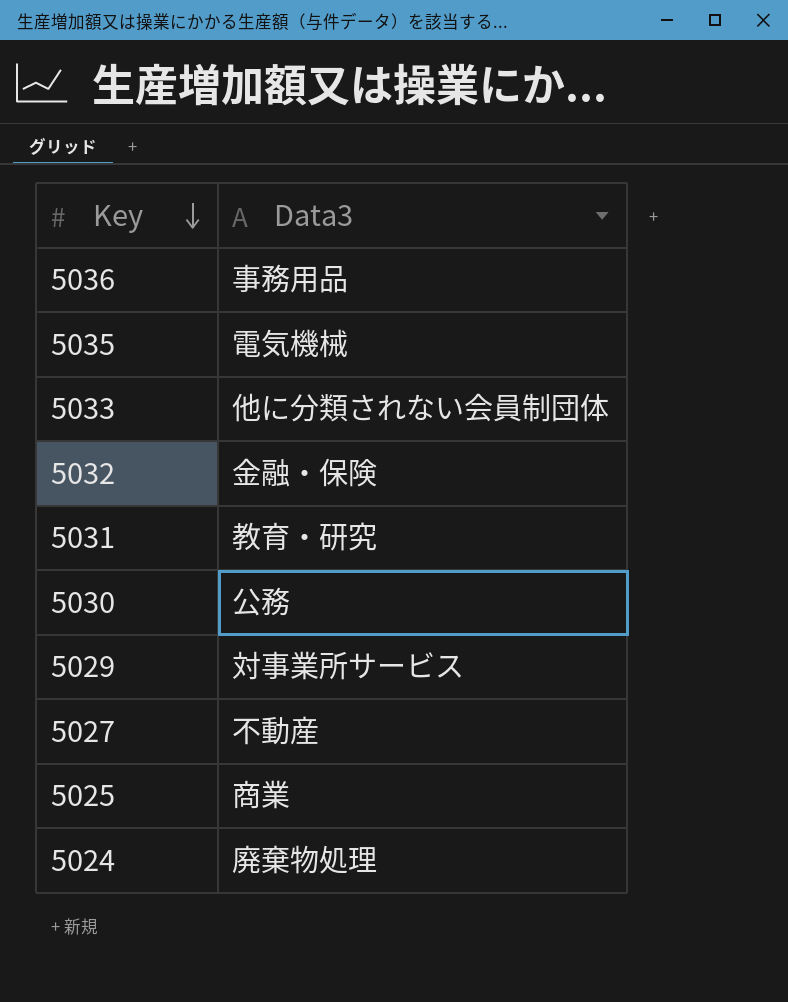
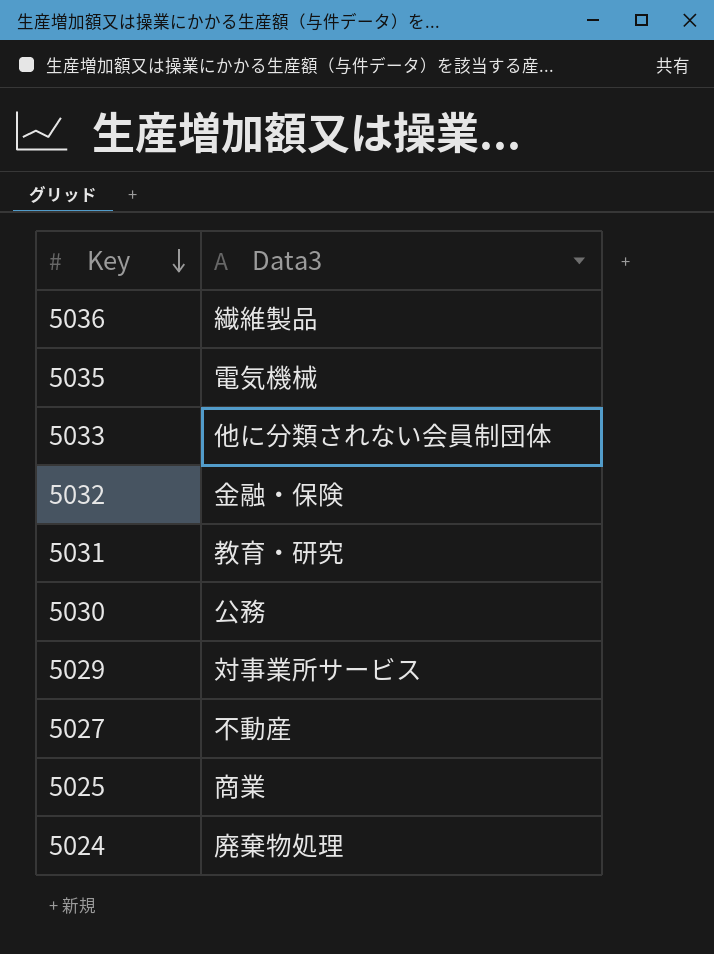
5036 | Data3: 事務用品 -> 繊維製品

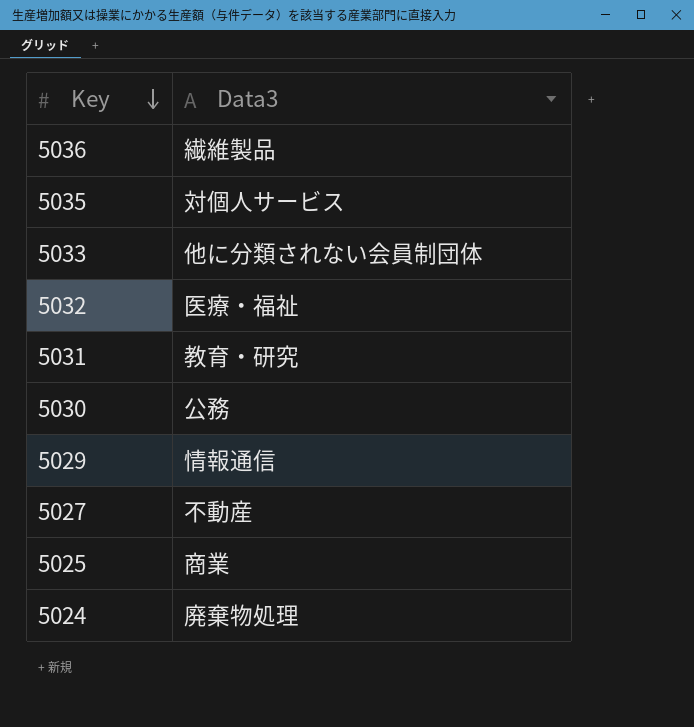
5035 | Data3: 電気機械 -> 対個人サービス
5032 | Data3: 金融・保険 -> 医療・福祉
5029 | Data3: 対事業所サービス -> 情報通信

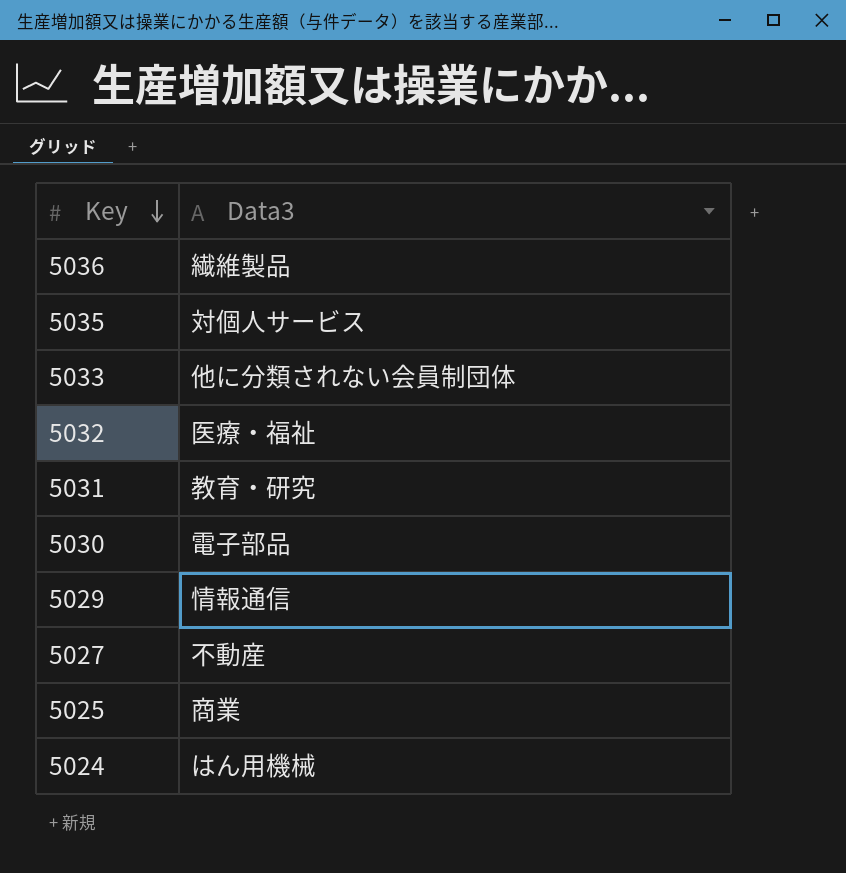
5030 | Data3: 公務 -> 電子部品
5024 | Data3: 廃棄物処理 -> はん用機械

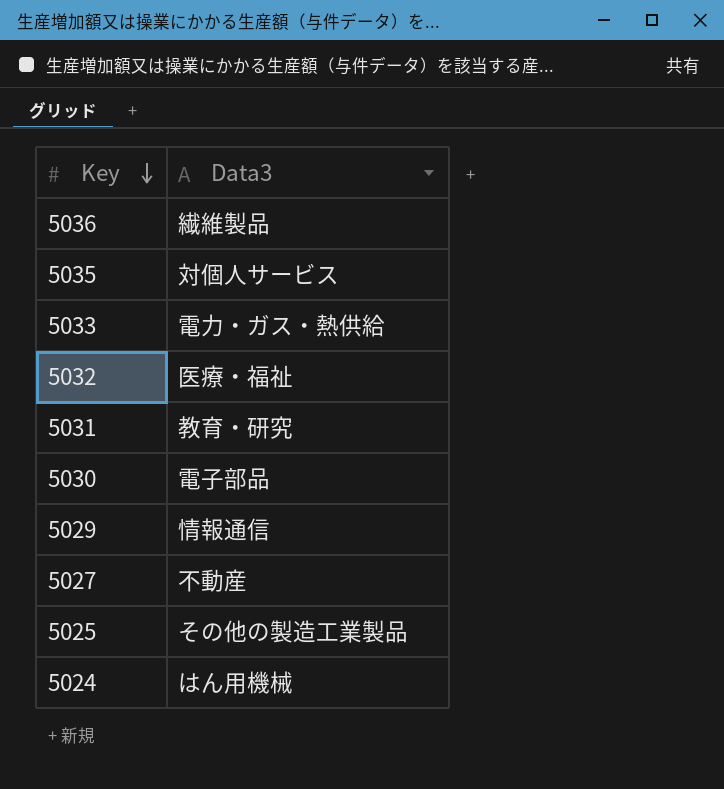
5033 | Data3: 他に分類されない会員制団体 -> 電力・ガス・熱供給
5025 | Data3: 商業 -> その他の製造工業製品

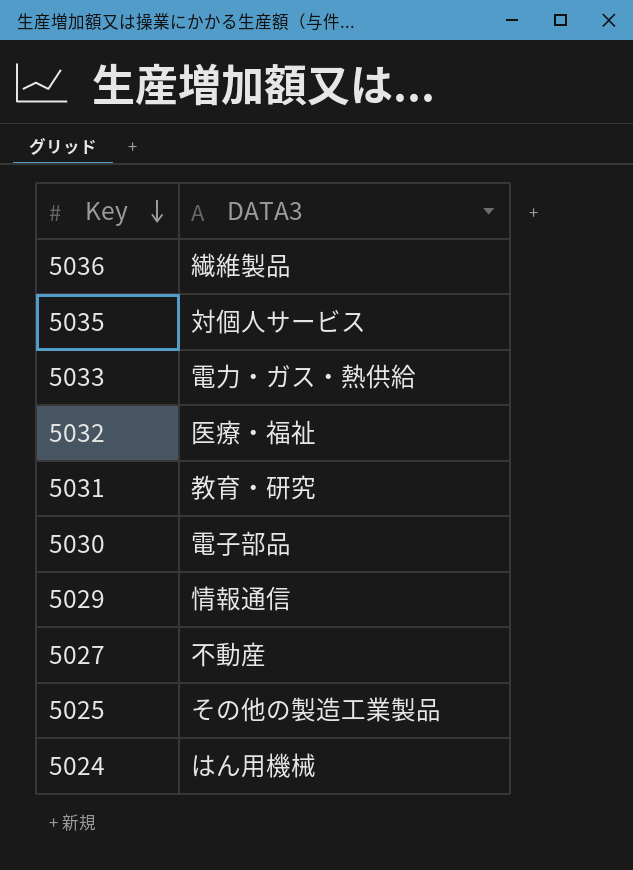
column name: Data3 -> DATA3

